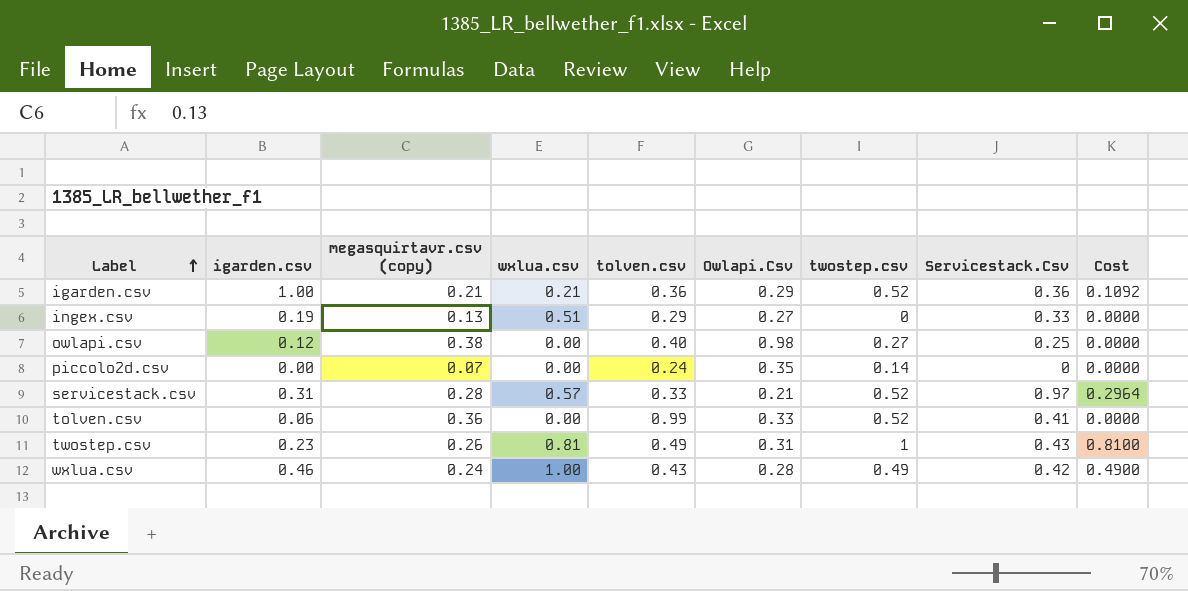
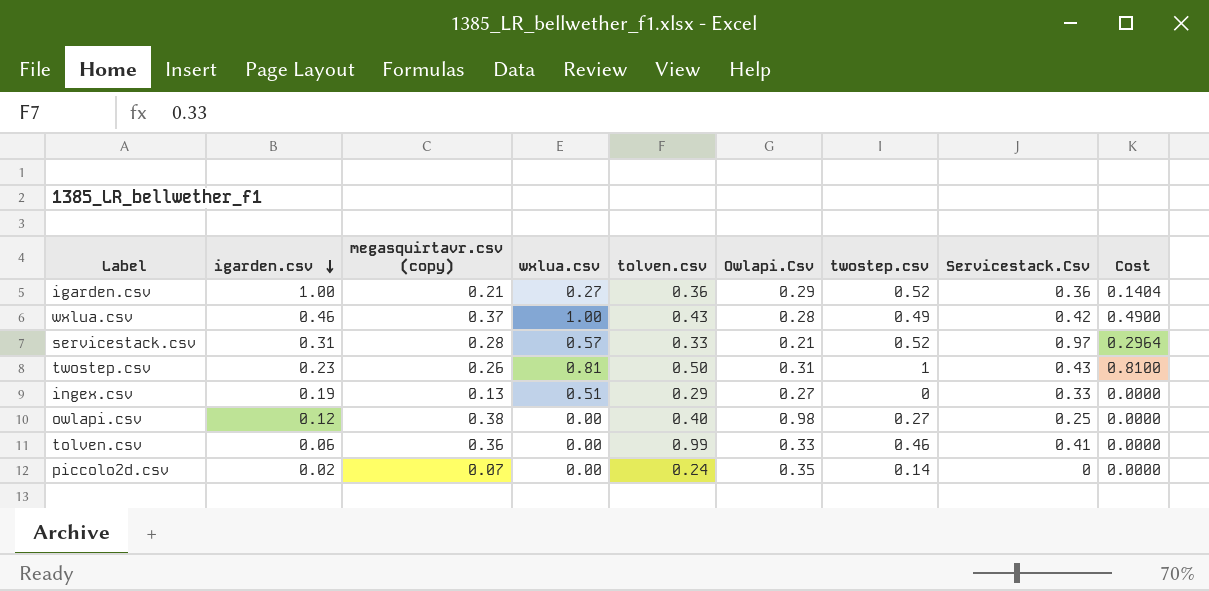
row order: Label ascending -> igarden.csv descending
igarden.csv | wxlua.csv: 0.21 -> 0.27
igarden.csv | Cost: 0.1092 -> 0.1404
wxlua.csv | megasquirtavr.csv (copy): 0.24 -> 0.37
twostep.csv | tolven.csv: 0.49 -> 0.50
tolven.csv | twostep.csv: 0.52 -> 0.46
piccolo2d.csv | igarden.csv: 0.00 -> 0.02

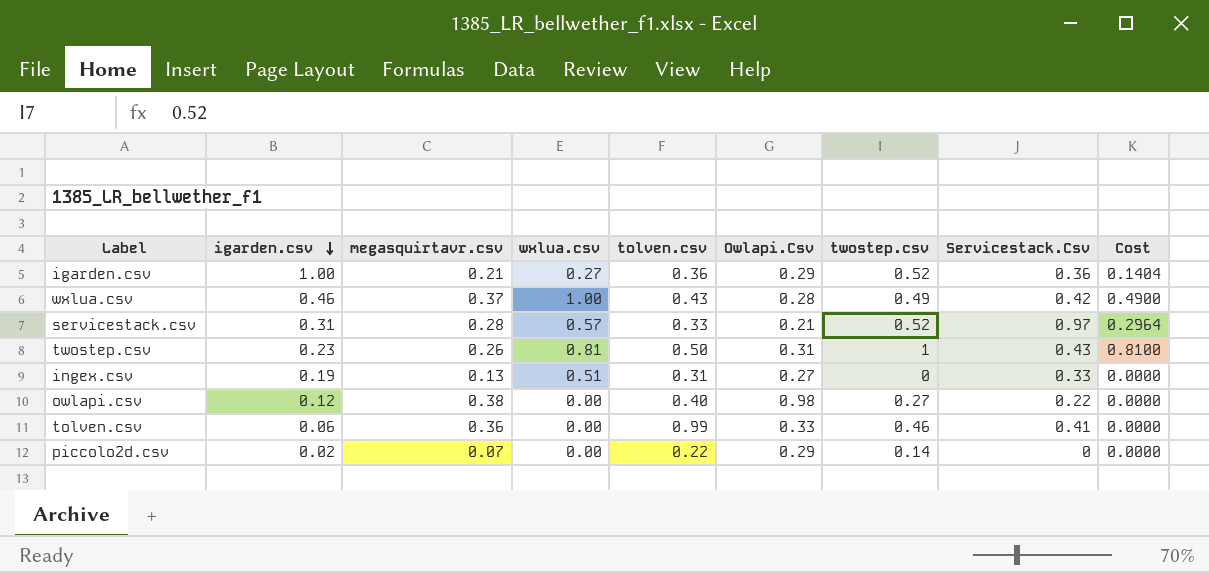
column name: megasquirtavr.csv (copy) -> megasquirtavr.csv
ingex.csv | tolven.csv: 0.29 -> 0.31
owlapi.csv | Servicestack.Csv: 0.25 -> 0.22
piccolo2d.csv | tolven.csv: 0.24 -> 0.22
piccolo2d.csv | Owlapi.Csv: 0.35 -> 0.29

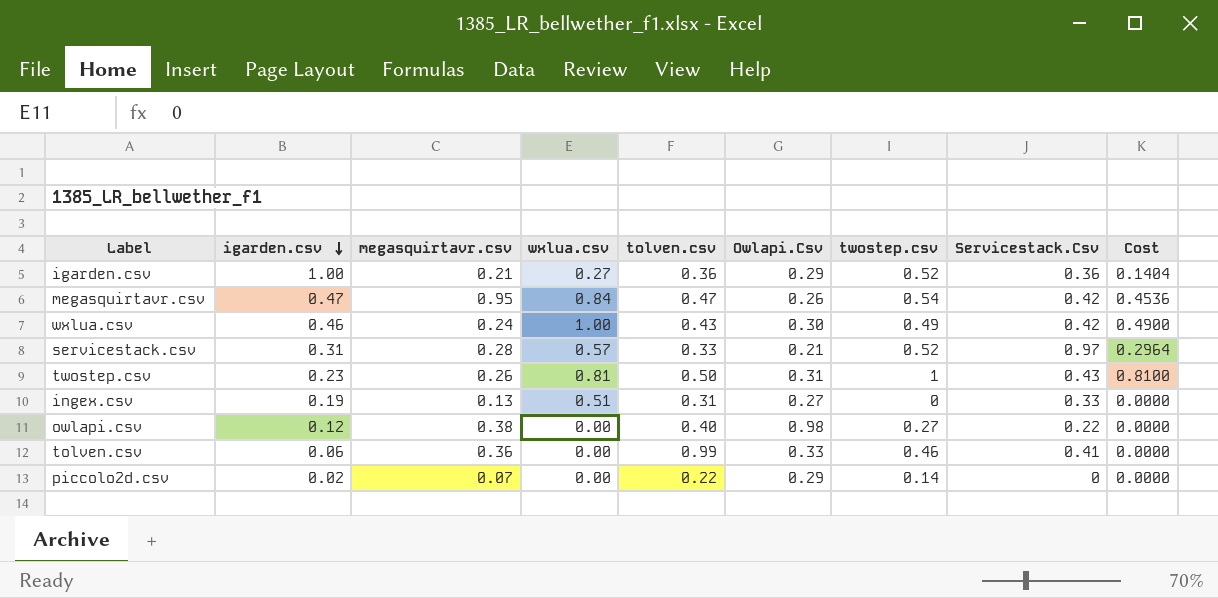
row megasquirtavr.csv: none -> 0.47 | 0.95 | 0.84 | 0.47 | 0.26 | 0.54 | 0.42 | 0.4536
wxlua.csv | megasquirtavr.csv: 0.37 -> 0.24
wxlua.csv | Owlapi.Csv: 0.28 -> 0.30

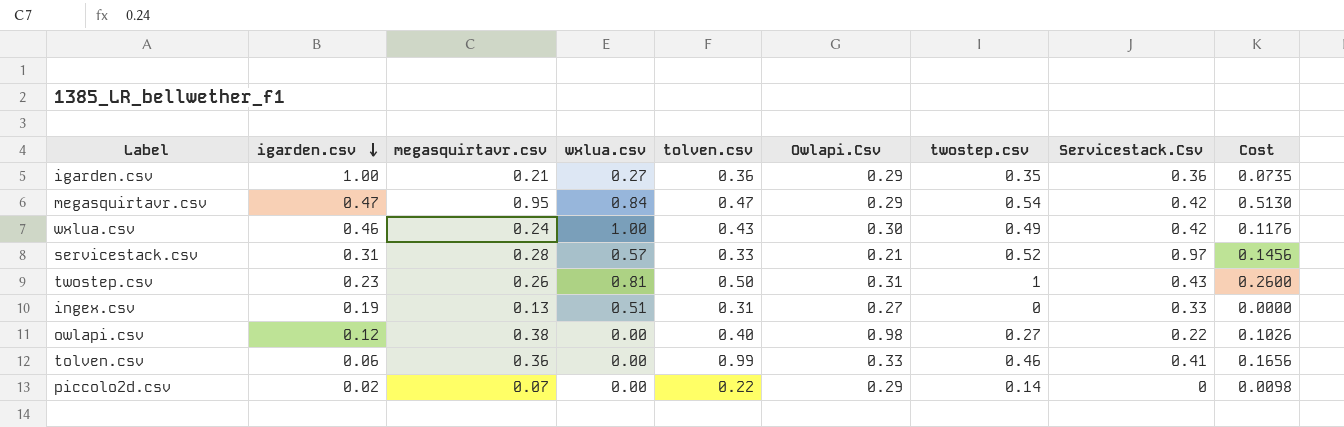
column Cost | formula: [wxlua.csv] * [twostep.csv] -> [megasquirtavr.csv] * [twostep.csv]
igarden.csv | twostep.csv: 0.52 -> 0.35
megasquirtavr.csv | Owlapi.Csv: 0.26 -> 0.29

